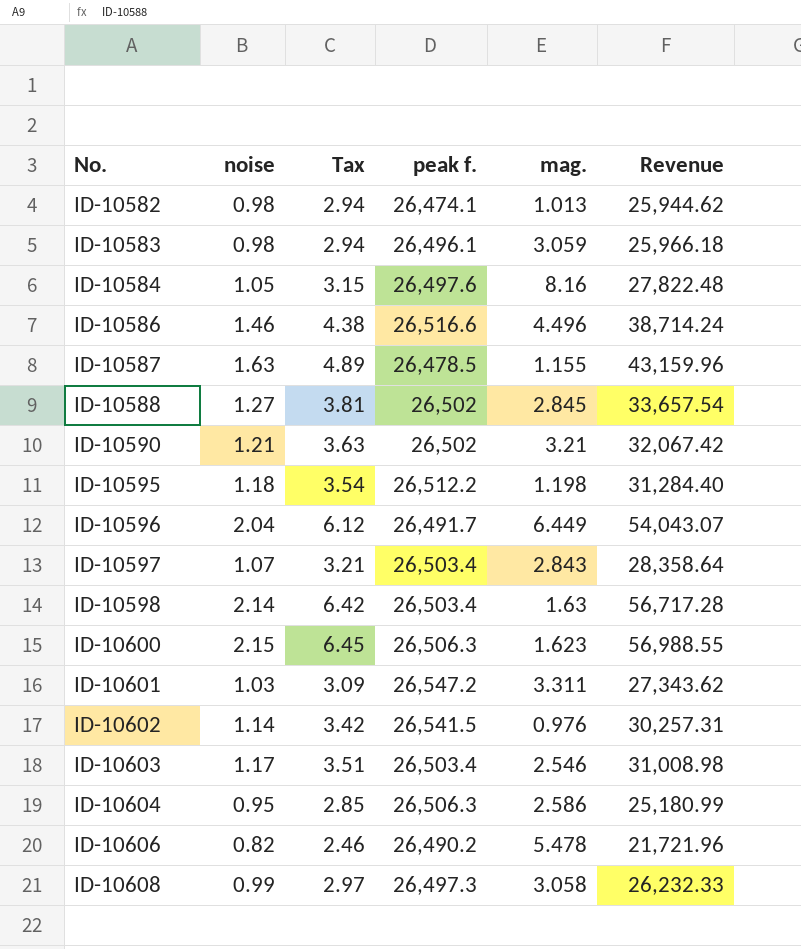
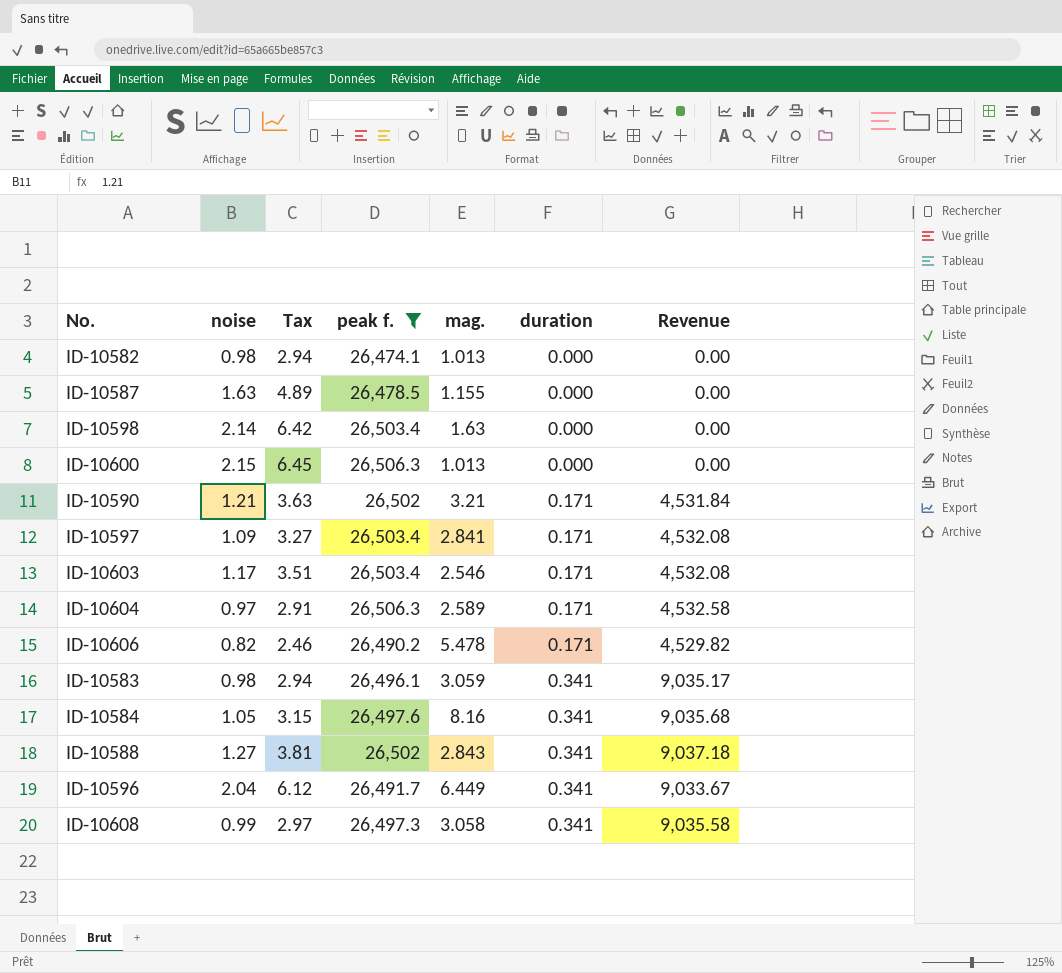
filter: none -> peak f. <= 26,506.3
row order: No. ascending -> duration ascending
column duration | position: none -> 6
column Revenue | formula: [noise] * [peak f.] -> [peak f.] * [duration]
ID-10600 | mag.: 1.623 -> 1.013
ID-10597 | noise: 1.07 -> 1.09
ID-10597 | Tax: 3.21 -> 3.27
ID-10597 | mag.: 2.843 -> 2.841
ID-10604 | noise: 0.95 -> 0.97
ID-10604 | Tax: 2.85 -> 2.91
ID-10604 | mag.: 2.586 -> 2.589
ID-10588 | mag.: 2.845 -> 2.843

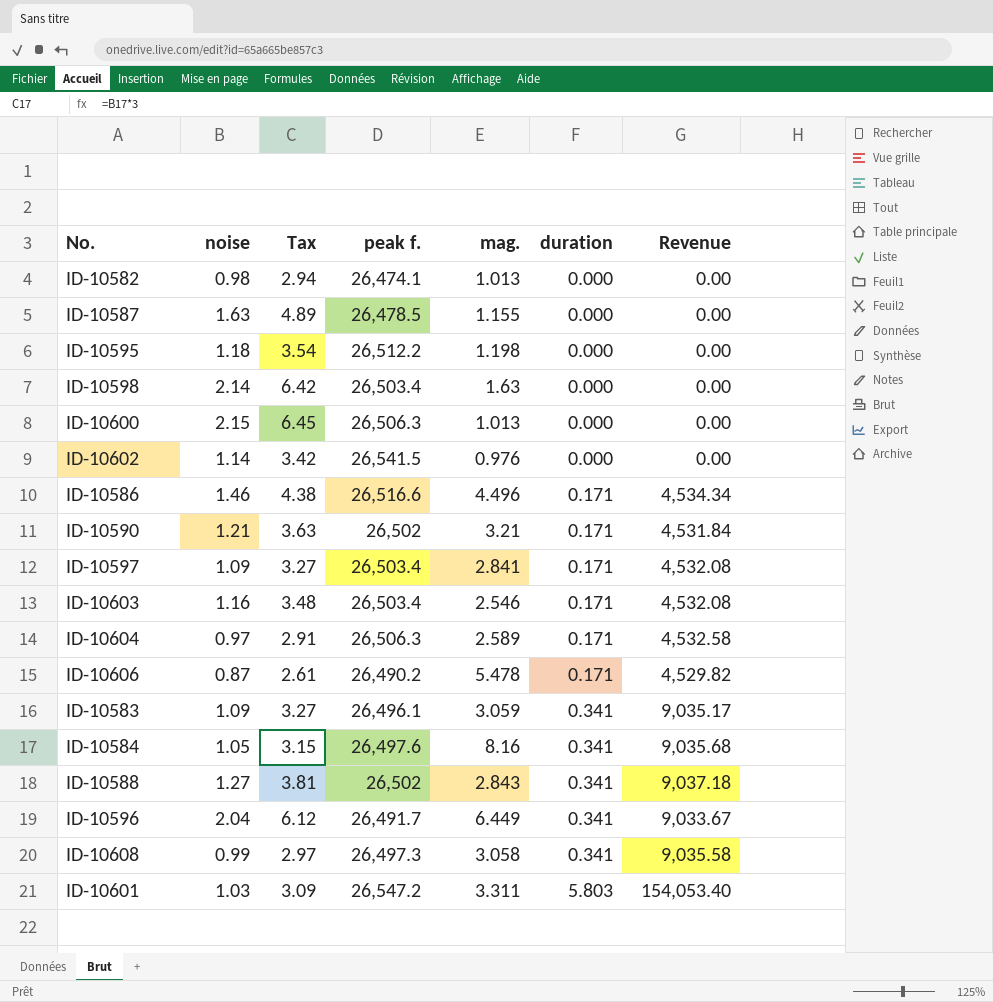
filter: peak f. <= 26,506.3 -> none
ID-10603 | noise: 1.17 -> 1.16
ID-10603 | Tax: 3.51 -> 3.48
ID-10606 | noise: 0.82 -> 0.87
ID-10606 | Tax: 2.46 -> 2.61
ID-10583 | noise: 0.98 -> 1.09
ID-10583 | Tax: 2.94 -> 3.27

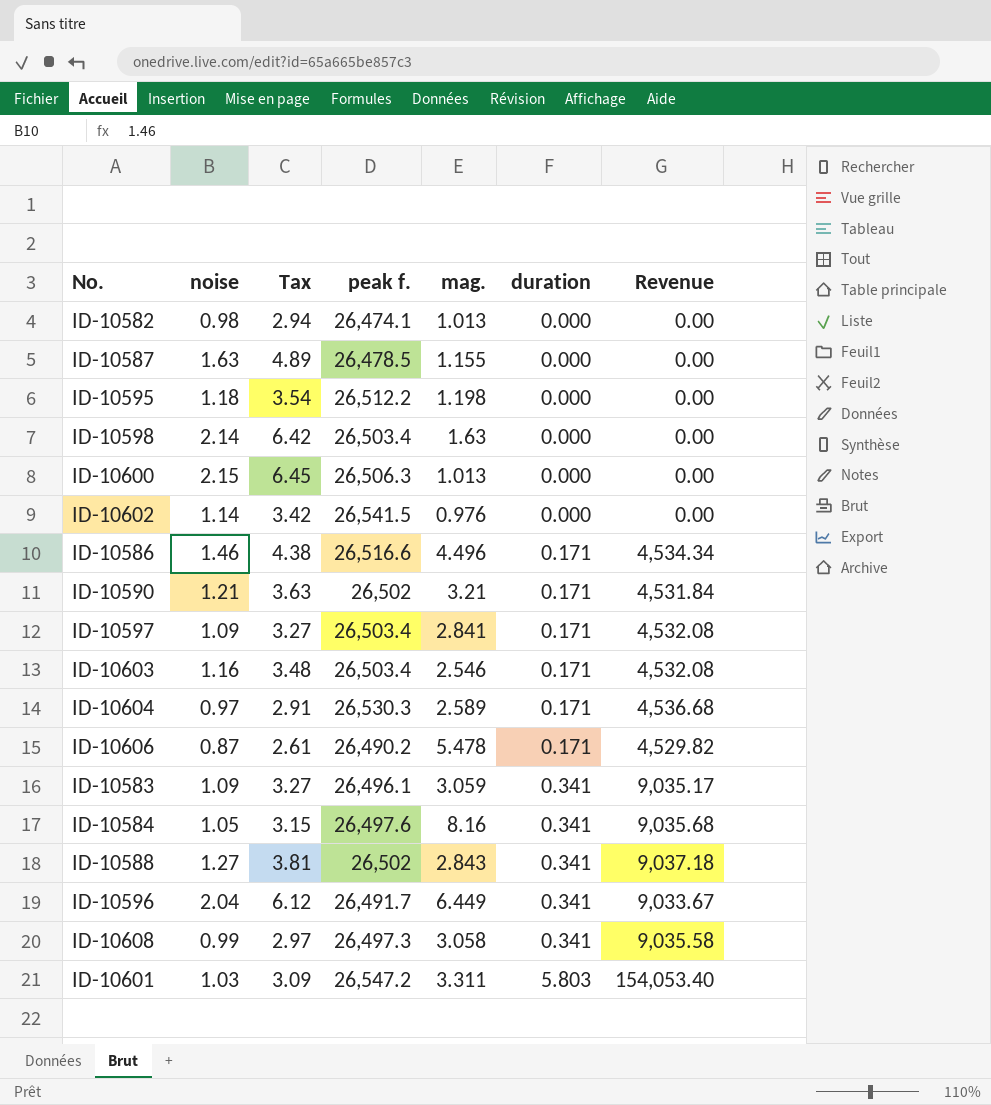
ID-10604 | peak f.: 26,506.3 -> 26,530.3
ID-10604 | Revenue: 4,532.58 -> 4,536.68

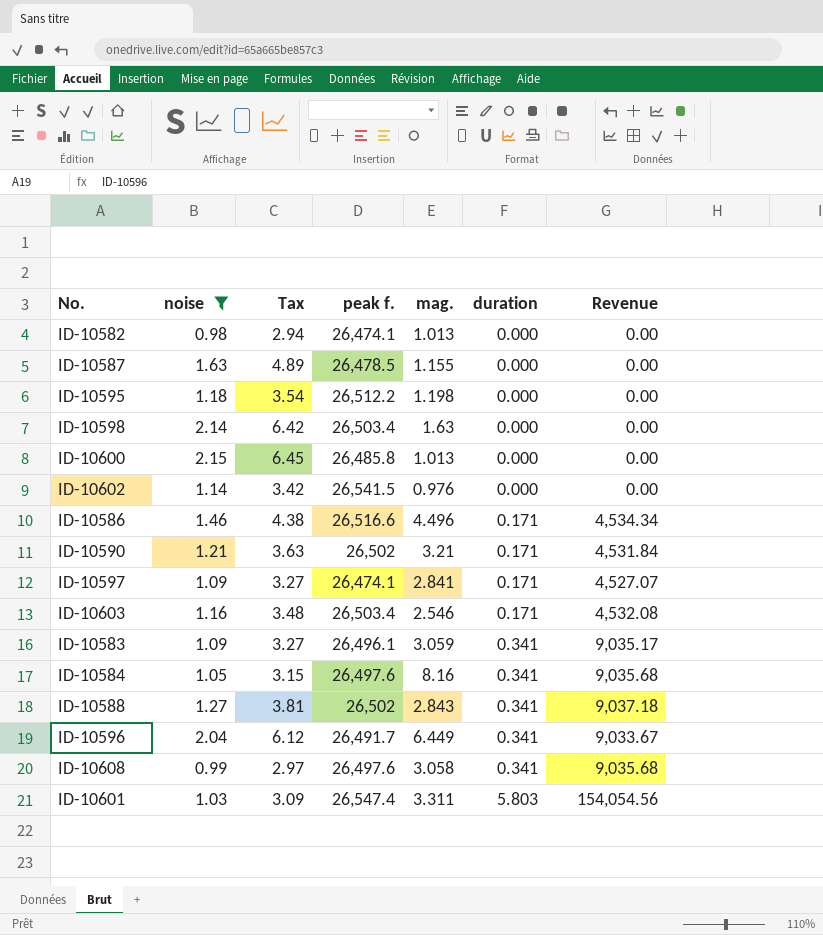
filter: none -> noise >= 0.98
ID-10600 | peak f.: 26,506.3 -> 26,485.8
ID-10597 | peak f.: 26,503.4 -> 26,474.1
ID-10597 | Revenue: 4,532.08 -> 4,527.07
ID-10608 | peak f.: 26,497.3 -> 26,497.6
ID-10608 | Revenue: 9,035.58 -> 9,035.68
ID-10601 | peak f.: 26,547.2 -> 26,547.4
ID-10601 | Revenue: 154,053.40 -> 154,054.56

